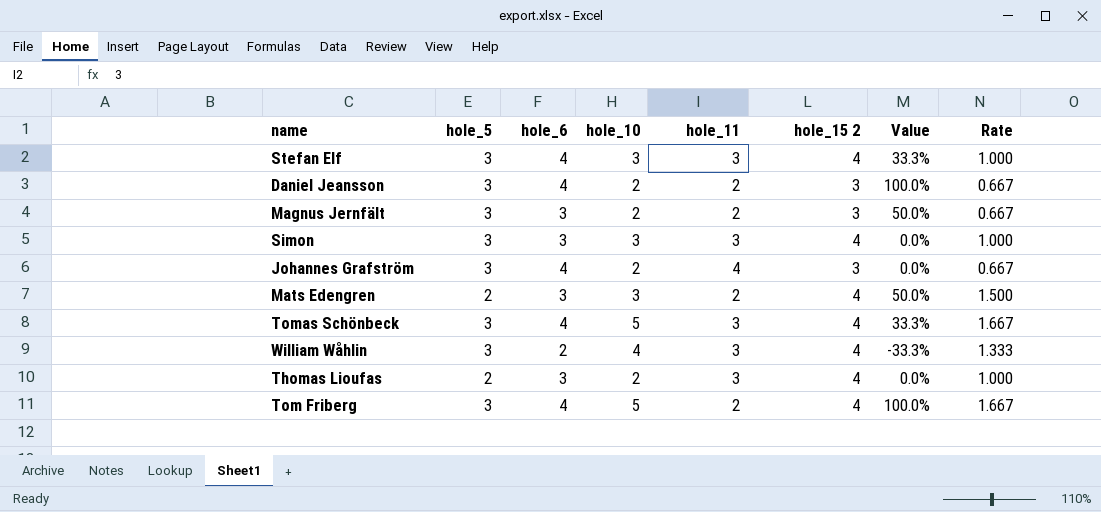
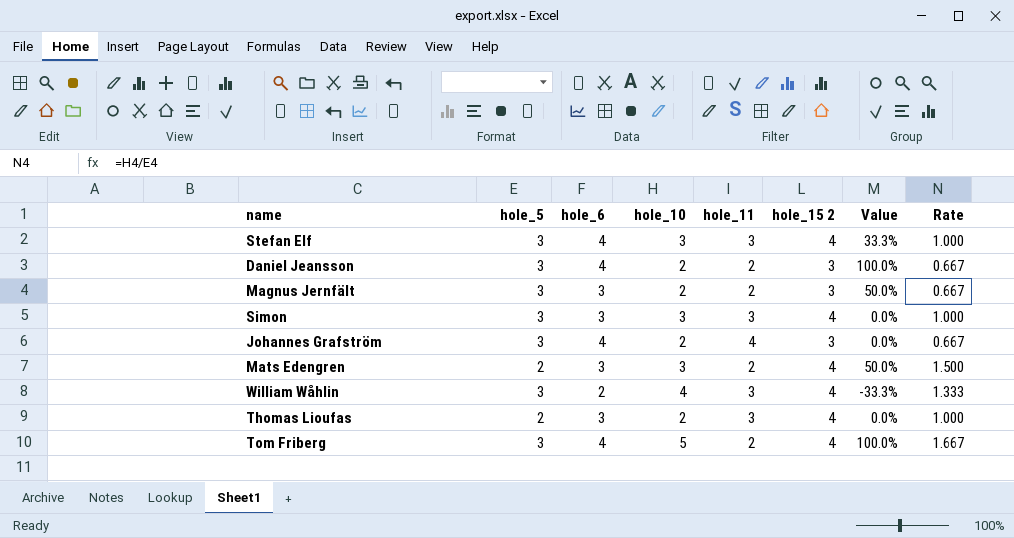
row Tomas Schönbeck: 3 | 4 | 5 | 3 | 4 | 33.3% | 1.667 -> none

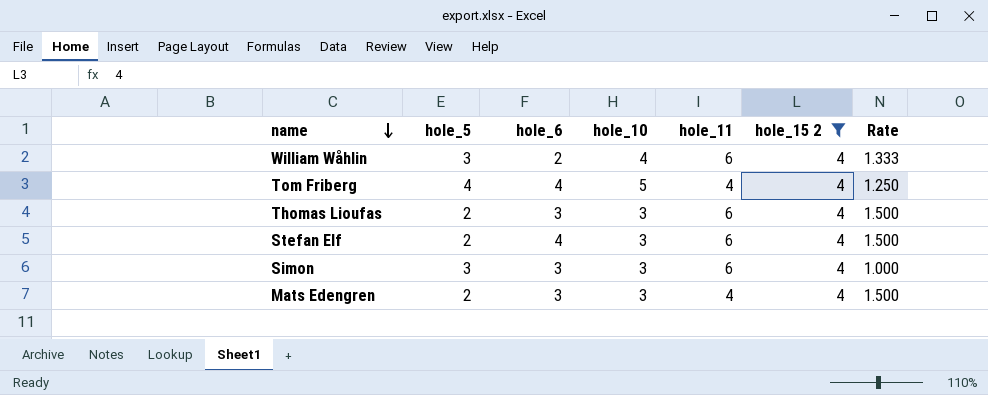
filter: none -> hole_15 2 = 4
row order: none -> name descending
column Value | formula: ([hole_6] - [hole_11]) / [hole_11] -> none
William Wåhlin | hole_11: 3 -> 6
Tom Friberg | hole_5: 3 -> 4
Tom Friberg | hole_11: 2 -> 4
Tom Friberg | Rate: 1.667 -> 1.250
Thomas Lioufas | hole_10: 2 -> 3
Thomas Lioufas | hole_11: 3 -> 6
Thomas Lioufas | Rate: 1.000 -> 1.500
Stefan Elf | hole_5: 3 -> 2
Stefan Elf | hole_11: 3 -> 6
Stefan Elf | Rate: 1.000 -> 1.500
Simon | hole_11: 3 -> 6
Mats Edengren | hole_11: 2 -> 4

